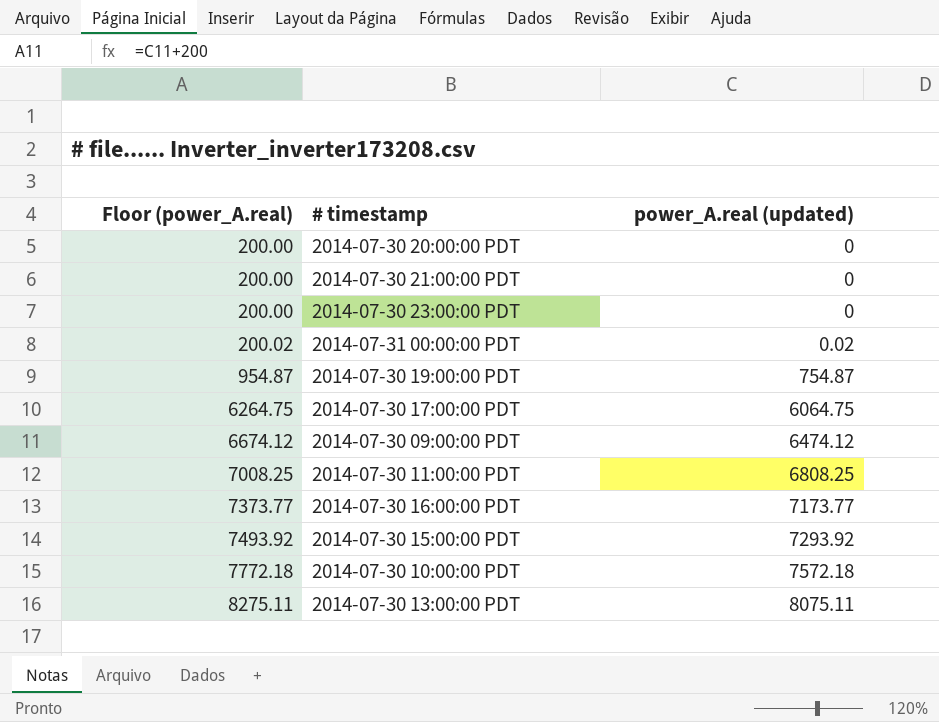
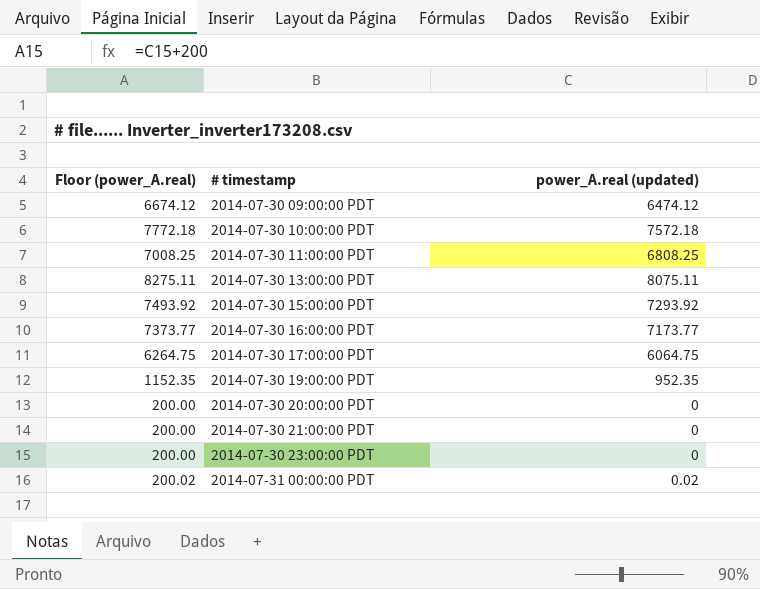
row order: Floor (power_A.real) ascending -> # timestamp ascending
2014-07-30 19:00:00 PDT | Floor (power_A.real): 954.87 -> 1152.35
2014-07-30 19:00:00 PDT | power_A.real (updated): 754.87 -> 952.35

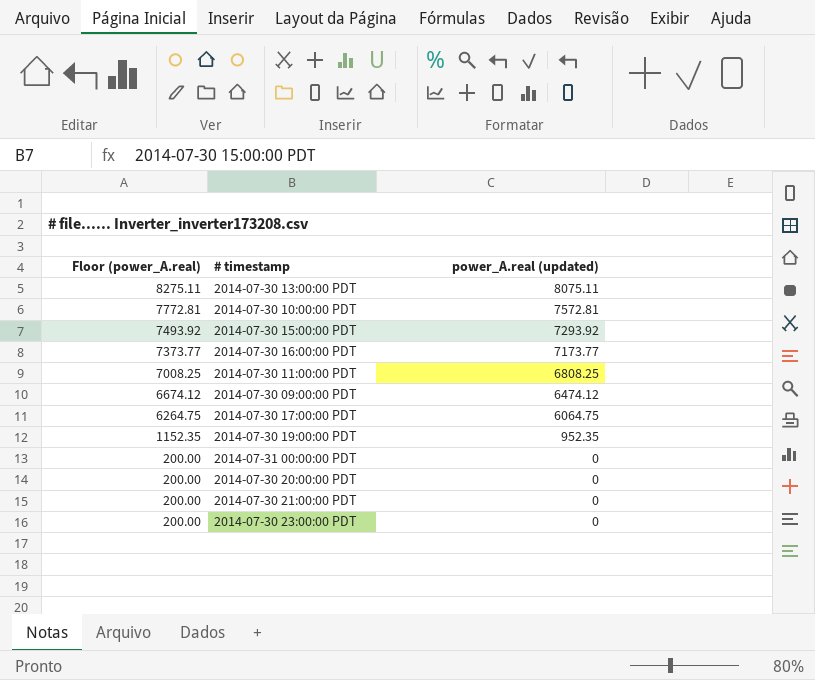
row order: # timestamp ascending -> Floor (power_A.real) descending
2014-07-30 10:00:00 PDT | Floor (power_A.real): 7772.18 -> 7772.81
2014-07-30 10:00:00 PDT | power_A.real (updated): 7572.18 -> 7572.81
2014-07-31 00:00:00 PDT | Floor (power_A.real): 200.02 -> 200.00
2014-07-31 00:00:00 PDT | power_A.real (updated): 0.02 -> 0

